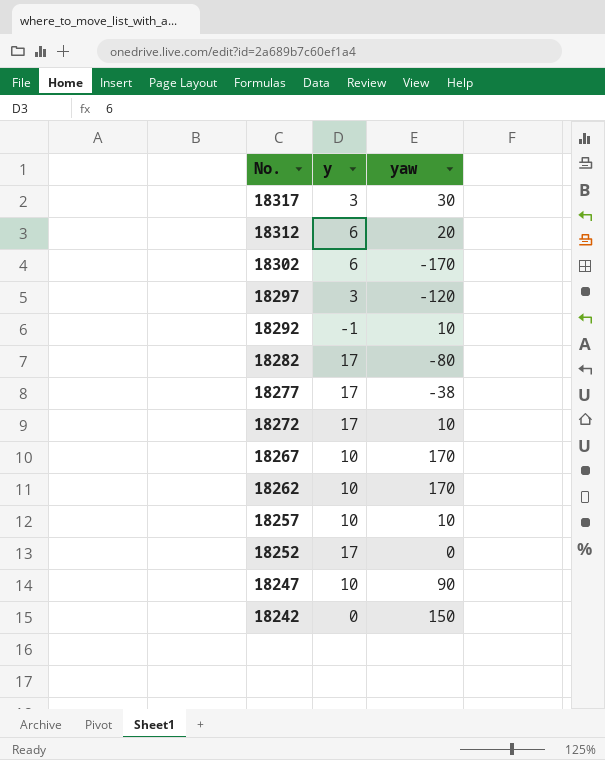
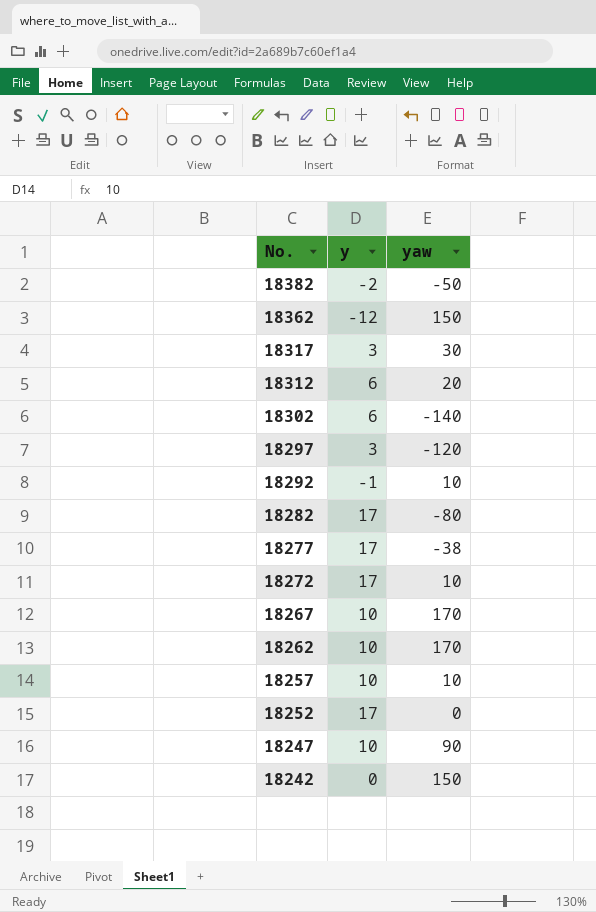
row 18382: none -> -2 | -50
row 18362: none -> -12 | 150
18302 | yaw: -170 -> -140

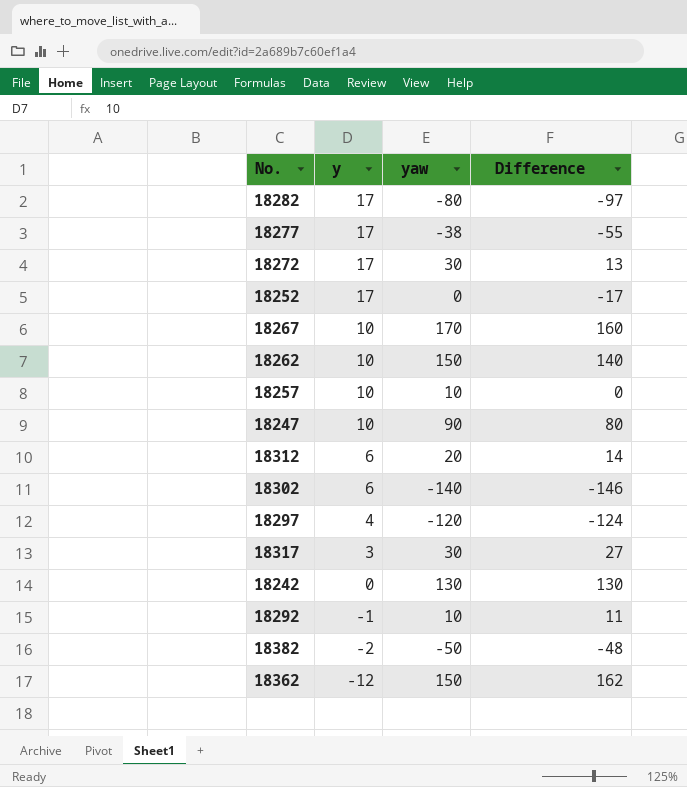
row order: No. descending -> y descending
column Difference | formula: none -> [yaw] - [y]
18272 | yaw: 10 -> 30
18262 | yaw: 170 -> 150
18297 | y: 3 -> 4
18242 | yaw: 150 -> 130

